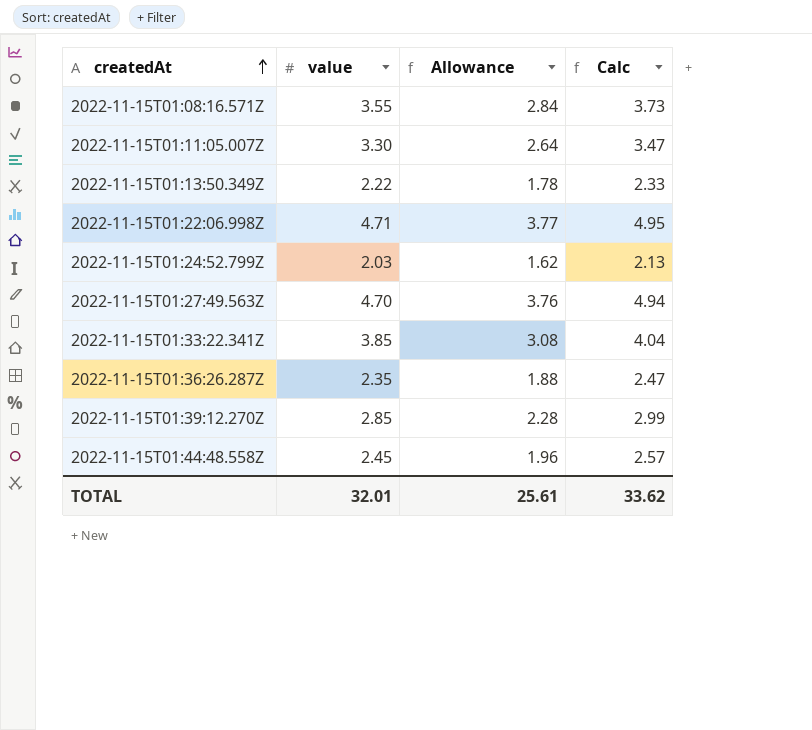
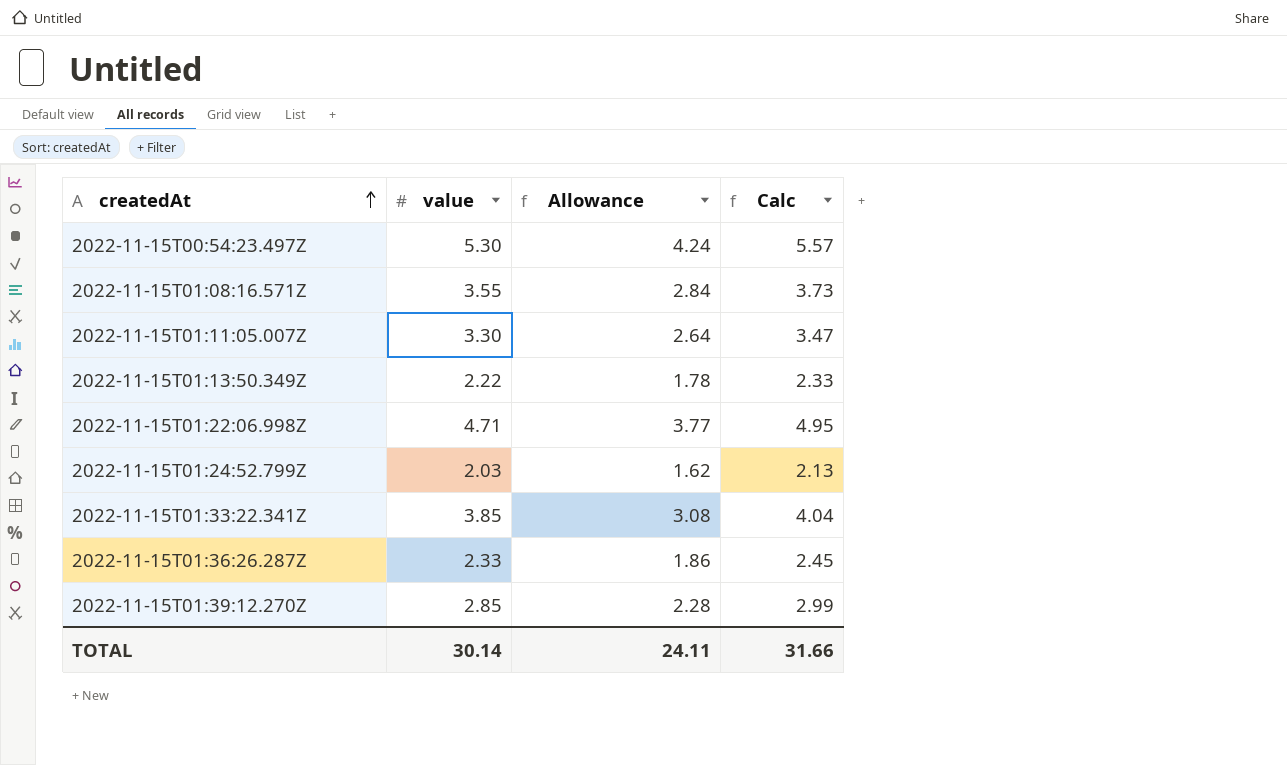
row 2022-11-15T01:27:49.563Z: 4.70 | 3.76 | 4.94 -> none
row 2022-11-15T01:44:48.558Z: 2.45 | 1.96 | 2.57 -> none
row 2022-11-15T00:54:23.497Z: none -> 5.30 | 4.24 | 5.57
2022-11-15T01:36:26.287Z | value: 2.35 -> 2.33
2022-11-15T01:36:26.287Z | Allowance: 1.88 -> 1.86
2022-11-15T01:36:26.287Z | Calc: 2.47 -> 2.45
TOTAL | value: 32.01 -> 30.14
TOTAL | Allowance: 25.61 -> 24.11
TOTAL | Calc: 33.62 -> 31.66

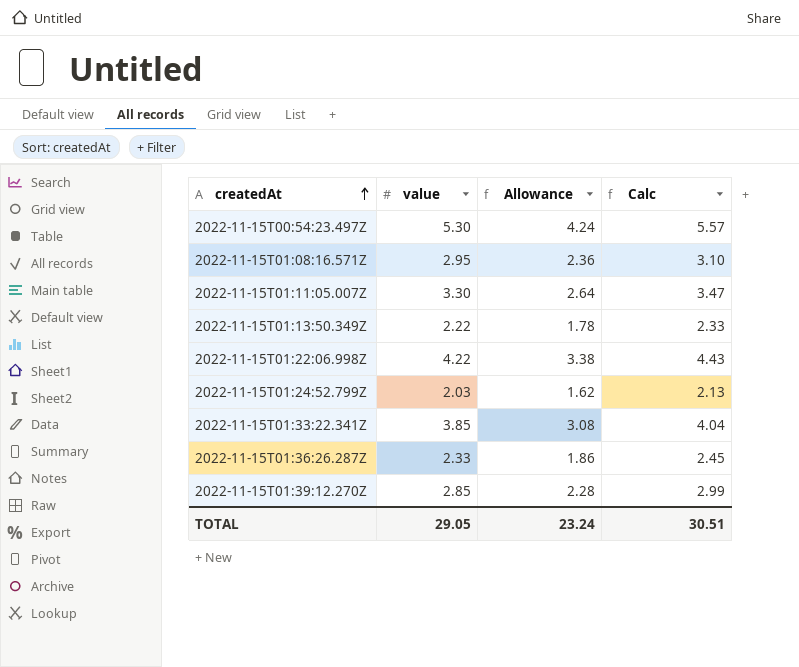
2022-11-15T01:08:16.571Z | value: 3.55 -> 2.95
2022-11-15T01:08:16.571Z | Allowance: 2.84 -> 2.36
2022-11-15T01:08:16.571Z | Calc: 3.73 -> 3.10
2022-11-15T01:22:06.998Z | value: 4.71 -> 4.22
2022-11-15T01:22:06.998Z | Allowance: 3.77 -> 3.38
2022-11-15T01:22:06.998Z | Calc: 4.95 -> 4.43
TOTAL | value: 30.14 -> 29.05
TOTAL | Allowance: 24.11 -> 23.24
TOTAL | Calc: 31.66 -> 30.51

